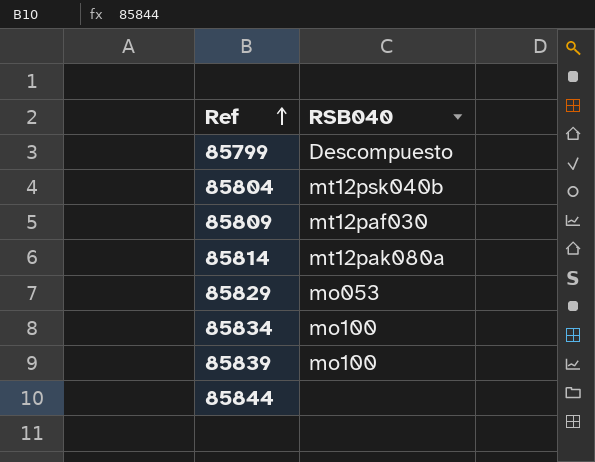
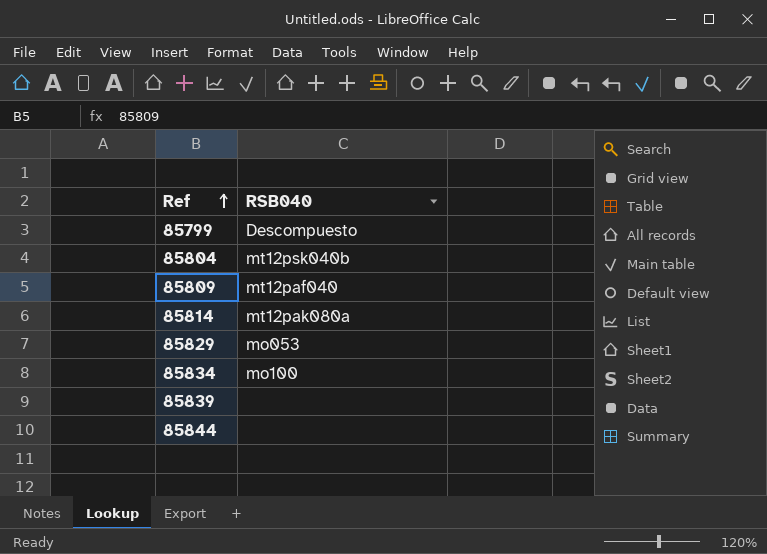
85809 | RSB040: mt12paf030 -> mt12paf040
85839 | RSB040: mo100 -> none

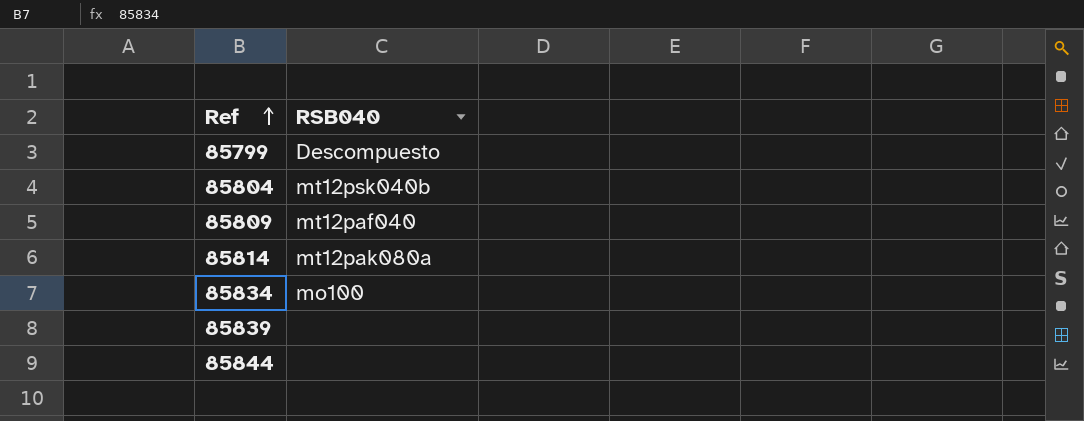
row 85829: mo053 -> none

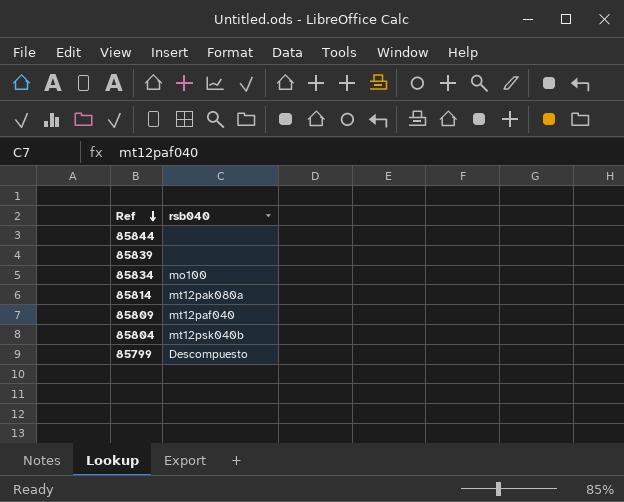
row order: Ref ascending -> Ref descending
column name: RSB040 -> rsb040

